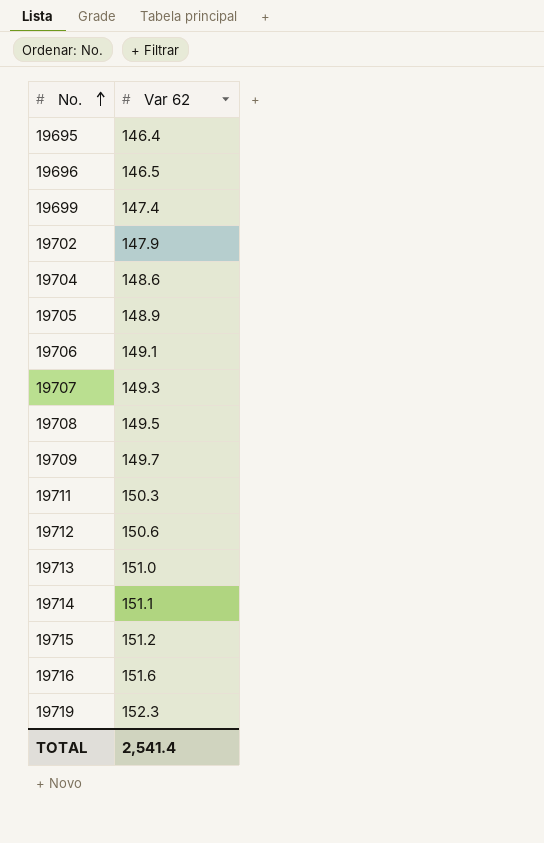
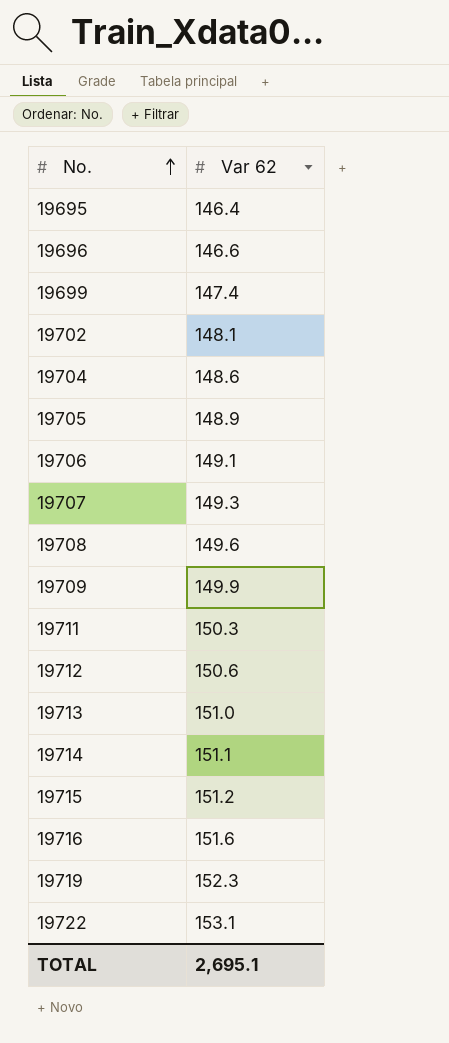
19696 | Var 62: 146.5 -> 146.6
19702 | Var 62: 147.9 -> 148.1
19708 | Var 62: 149.5 -> 149.6
19709 | Var 62: 149.7 -> 149.9
row 19722: none -> 153.1
TOTAL | Var 62: 2,541.4 -> 2,695.1

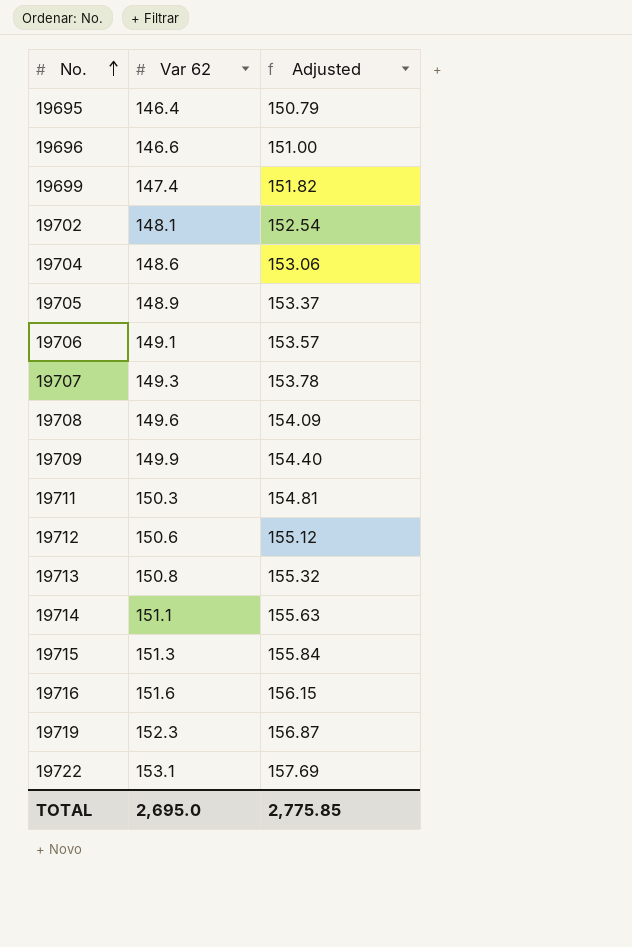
column Adjusted | formula: none -> [Var 62] * 1.03
19713 | Var 62: 151.0 -> 150.8
19715 | Var 62: 151.2 -> 151.3
TOTAL | Var 62: 2,695.1 -> 2,695.0

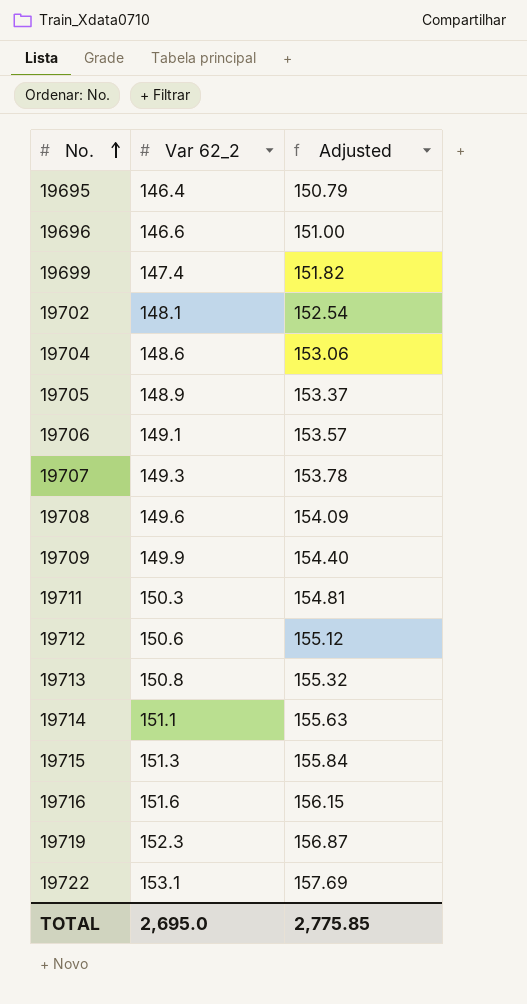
column name: Var 62 -> Var 62_2

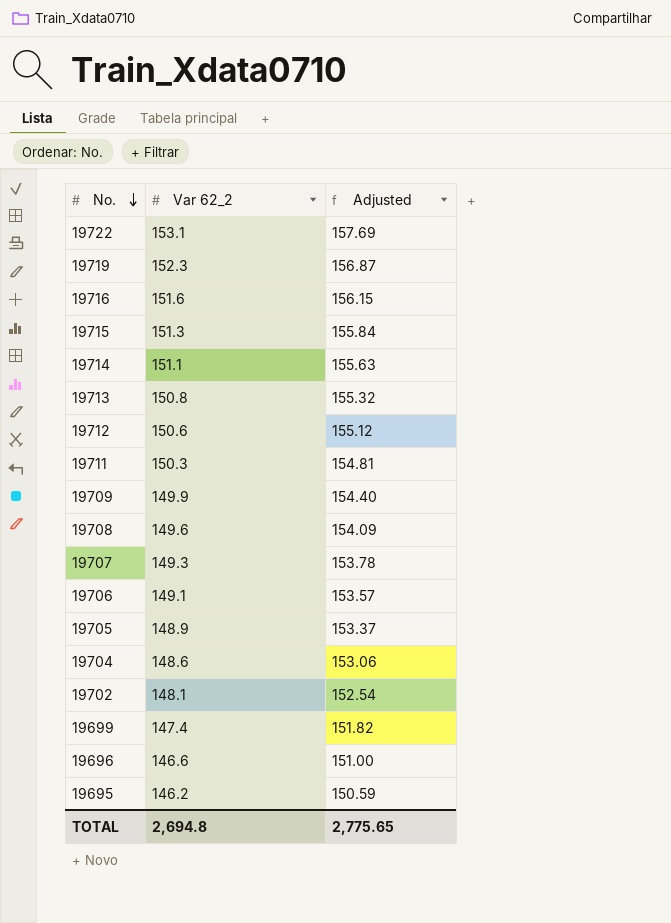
row order: No. ascending -> No. descending
19695 | Var 62_2: 146.4 -> 146.2
19695 | Adjusted: 150.79 -> 150.59
TOTAL | Var 62_2: 2,695.0 -> 2,694.8
TOTAL | Adjusted: 2,775.85 -> 2,775.65

